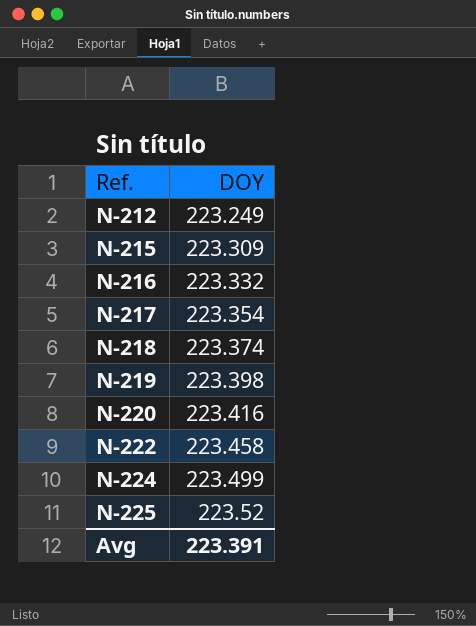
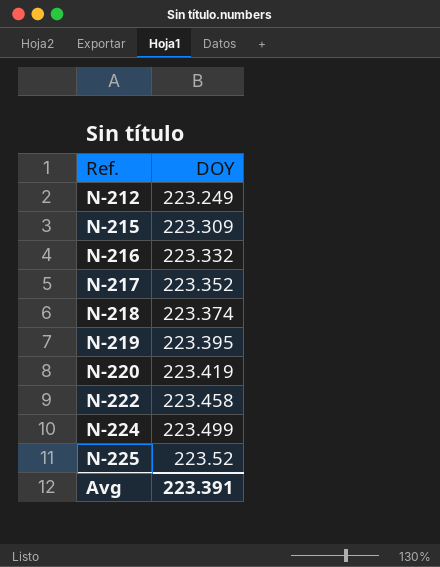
N-217 | DOY: 223.354 -> 223.352
N-219 | DOY: 223.398 -> 223.395
N-220 | DOY: 223.416 -> 223.419

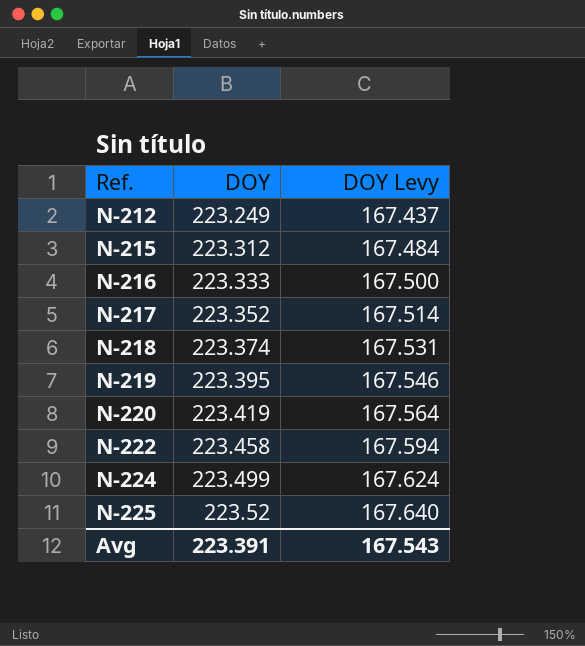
column DOY Levy | formula: none -> [DOY] * 0.75
N-215 | DOY: 223.309 -> 223.312
N-216 | DOY: 223.332 -> 223.333

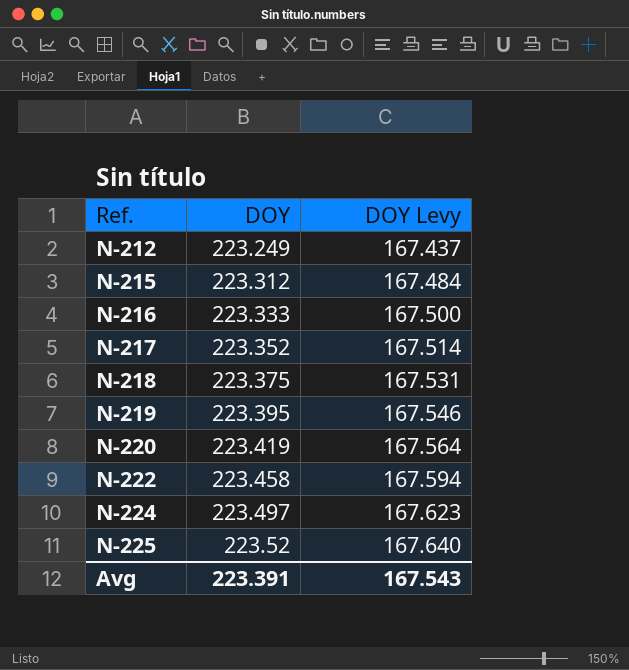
N-218 | DOY: 223.374 -> 223.375
N-224 | DOY: 223.499 -> 223.497
N-224 | DOY Levy: 167.624 -> 167.623

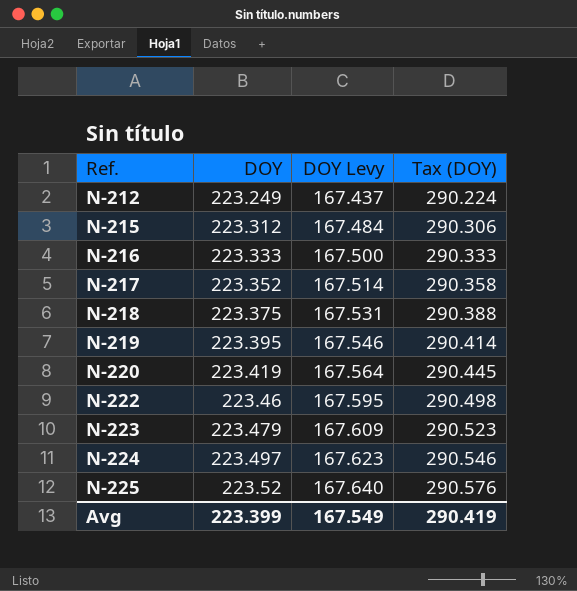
column Tax (DOY) | formula: none -> [DOY] * 1.3
N-222 | DOY: 223.458 -> 223.46
N-222 | DOY Levy: 167.594 -> 167.595
row N-223: none -> 223.479 | 167.609 | 290.523
Avg | DOY: 223.391 -> 223.399
Avg | DOY Levy: 167.543 -> 167.549

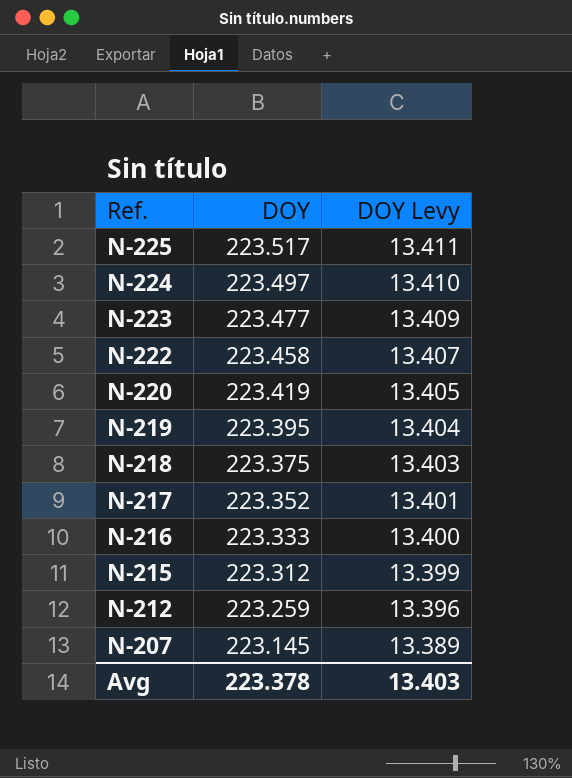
row order: Ref. ascending -> Ref. descending
column Tax (DOY) | formula: [DOY] * 1.3 -> none
column DOY Levy | formula: [DOY] * 0.75 -> [DOY] * 0.06
N-225 | DOY: 223.52 -> 223.517
N-223 | DOY: 223.479 -> 223.477
N-222 | DOY: 223.46 -> 223.458
N-212 | DOY: 223.249 -> 223.259
row N-207: none -> 223.145 | 13.389
Avg | DOY: 223.399 -> 223.378
Avg | DOY Levy: 167.549 -> 13.403

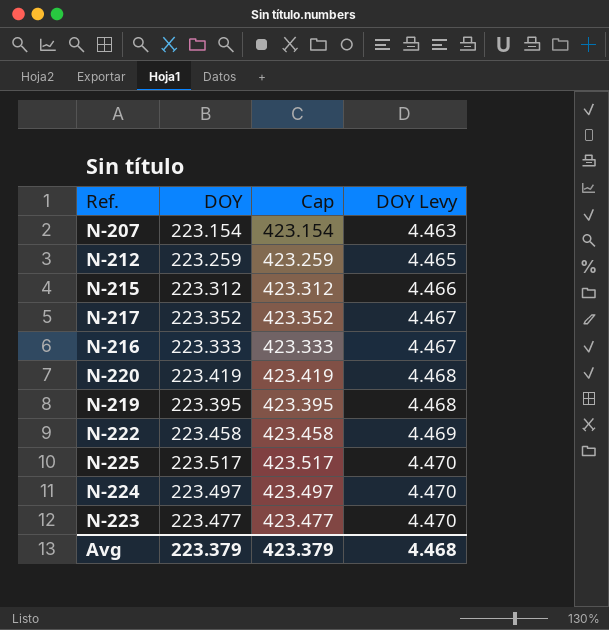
row order: Ref. descending -> DOY Levy ascending
column Cap | formula: none -> [DOY] + 200
column DOY Levy | formula: [DOY] * 0.06 -> [DOY] * 0.02
row N-218: 223.375 | 13.403 -> none
N-207 | DOY: 223.145 -> 223.154
Avg | DOY: 223.378 -> 223.379
Avg | DOY Levy: 13.403 -> 4.468

